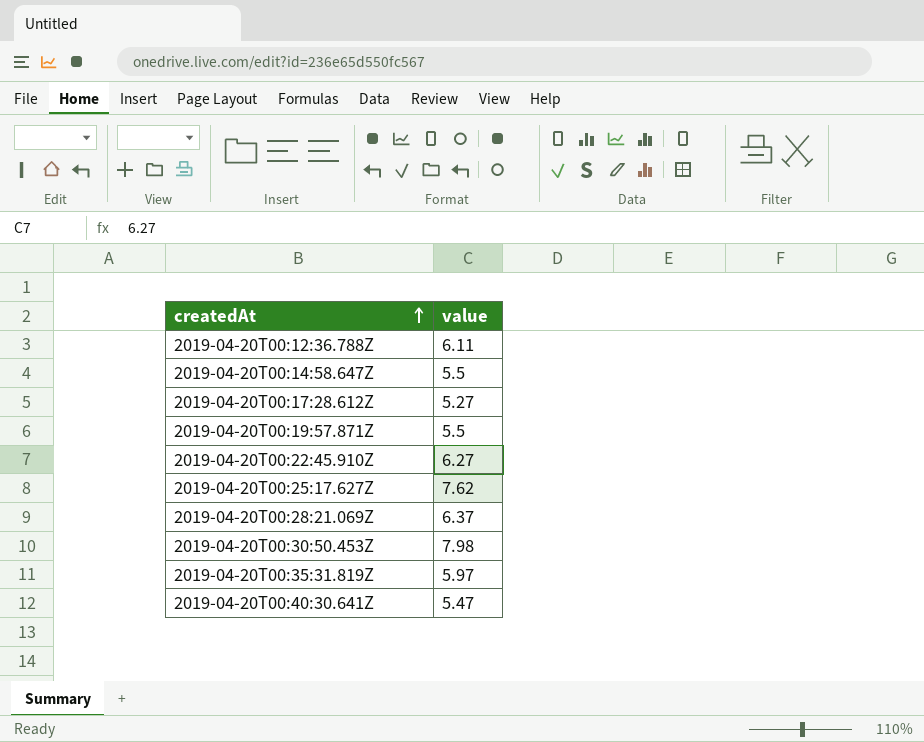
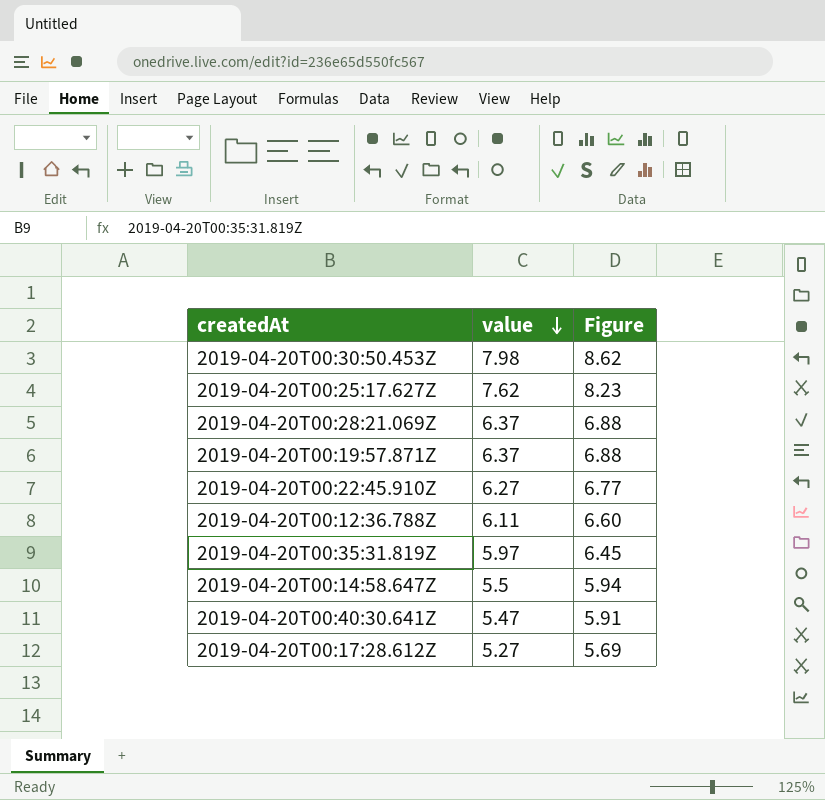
row order: createdAt ascending -> value descending
column Figure | formula: none -> [value] * 1.08
2019-04-20T00:19:57.871Z | value: 5.5 -> 6.37

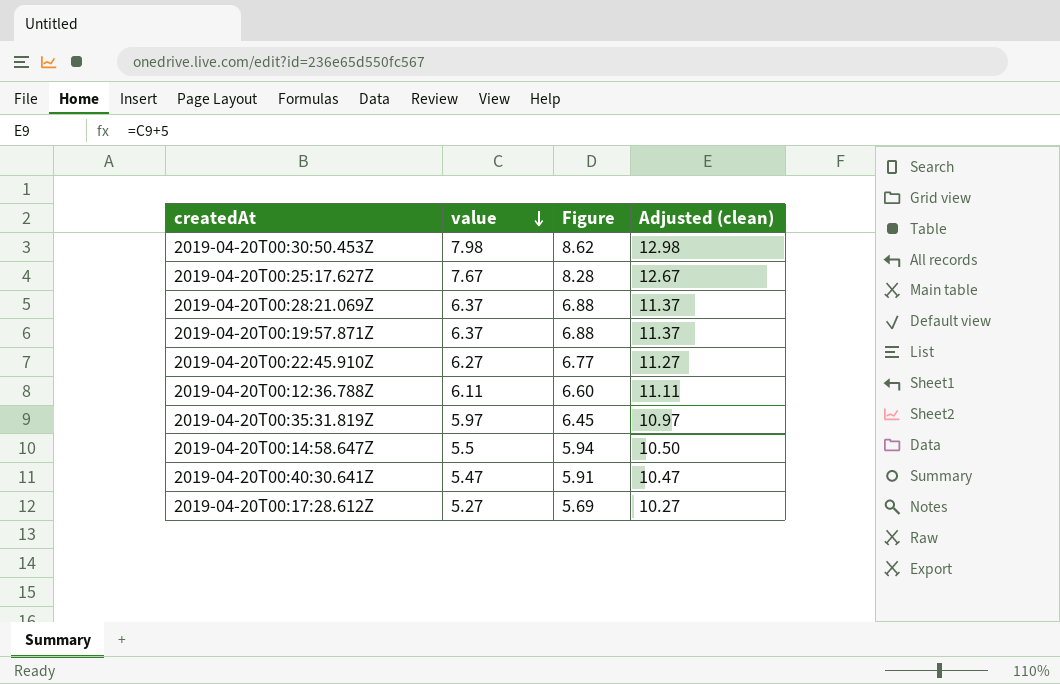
column Adjusted (clean) | formula: none -> [value] + 5
2019-04-20T00:25:17.627Z | value: 7.62 -> 7.67
2019-04-20T00:25:17.627Z | Figure: 8.23 -> 8.28

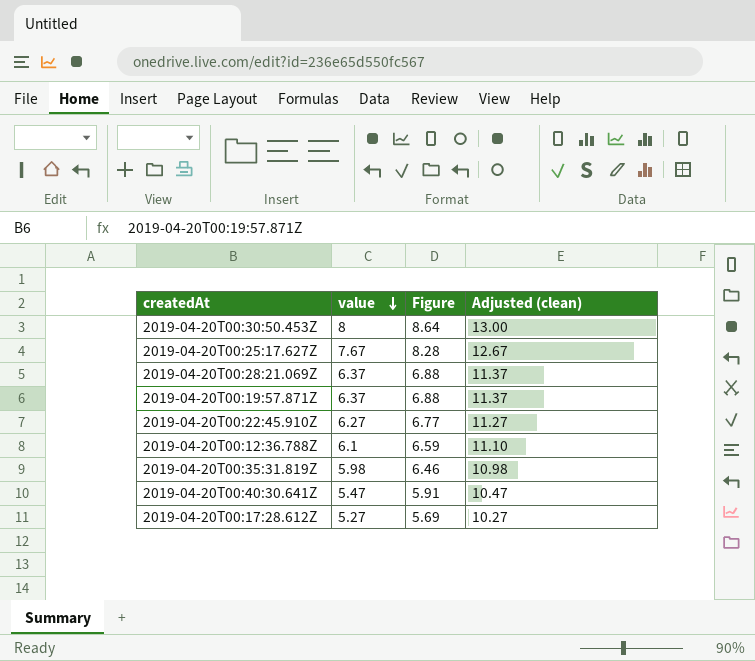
row 2019-04-20T00:14:58.647Z: 5.5 | 5.94 | 10.50 -> none
2019-04-20T00:30:50.453Z | value: 7.98 -> 8
2019-04-20T00:30:50.453Z | Figure: 8.62 -> 8.64
2019-04-20T00:30:50.453Z | Adjusted (clean): 12.98 -> 13.00
2019-04-20T00:12:36.788Z | value: 6.11 -> 6.1
2019-04-20T00:12:36.788Z | Figure: 6.60 -> 6.59
2019-04-20T00:12:36.788Z | Adjusted (clean): 11.11 -> 11.10
2019-04-20T00:35:31.819Z | value: 5.97 -> 5.98
2019-04-20T00:35:31.819Z | Figure: 6.45 -> 6.46
2019-04-20T00:35:31.819Z | Adjusted (clean): 10.97 -> 10.98

